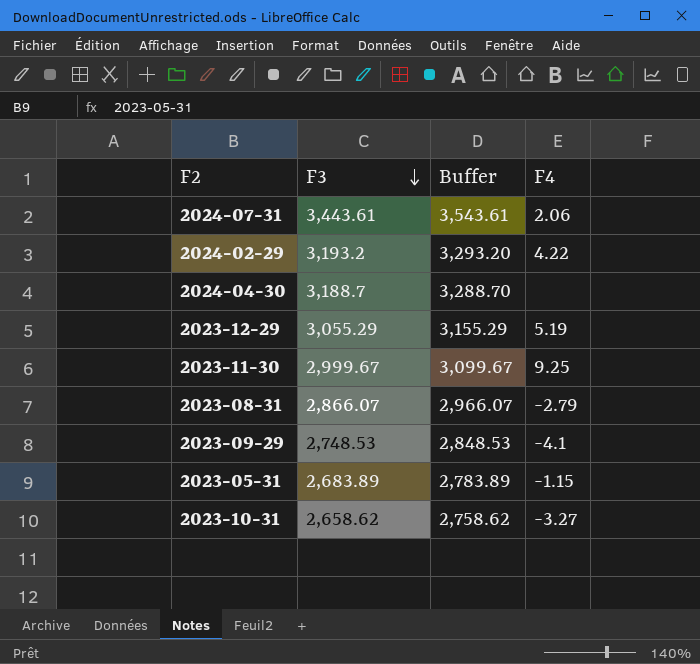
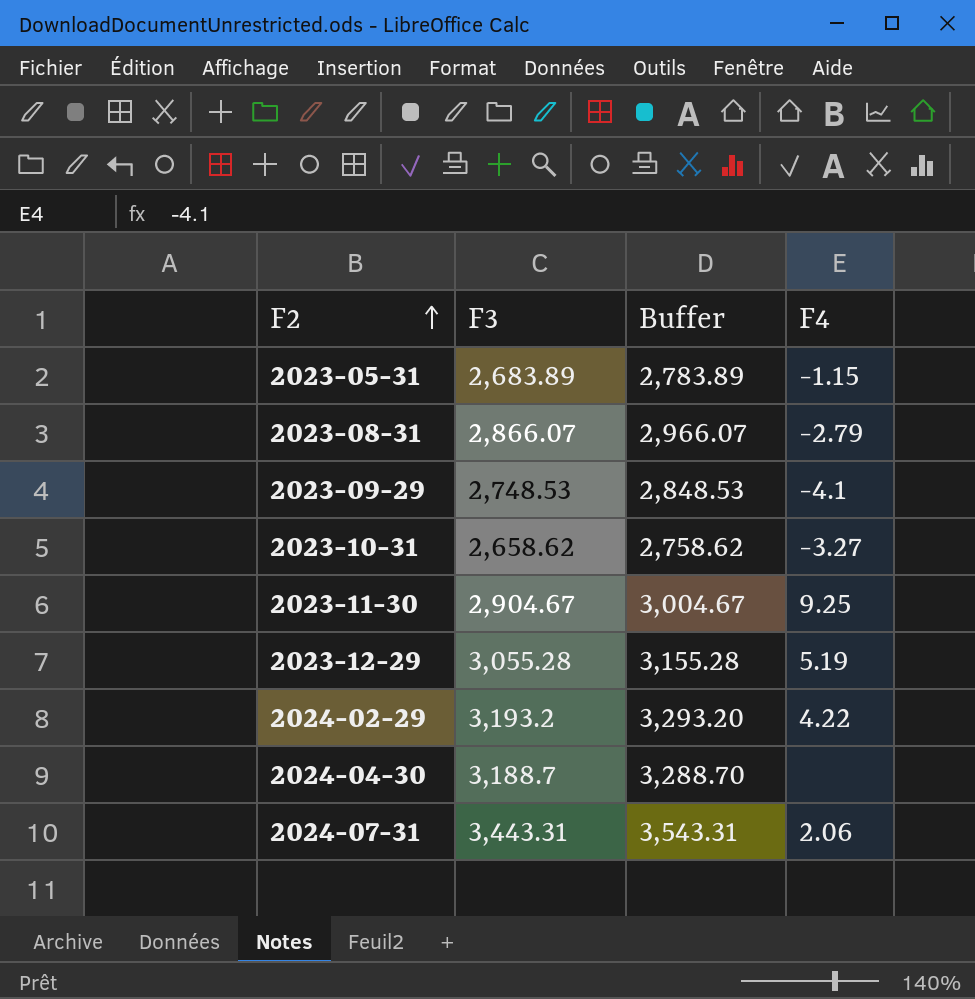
row order: F3 descending -> F2 ascending
2023-11-30 | F3: 2,999.67 -> 2,904.67
2023-11-30 | Buffer: 3,099.67 -> 3,004.67
2023-12-29 | F3: 3,055.29 -> 3,055.28
2023-12-29 | Buffer: 3,155.29 -> 3,155.28
2024-07-31 | F3: 3,443.61 -> 3,443.31
2024-07-31 | Buffer: 3,543.61 -> 3,543.31

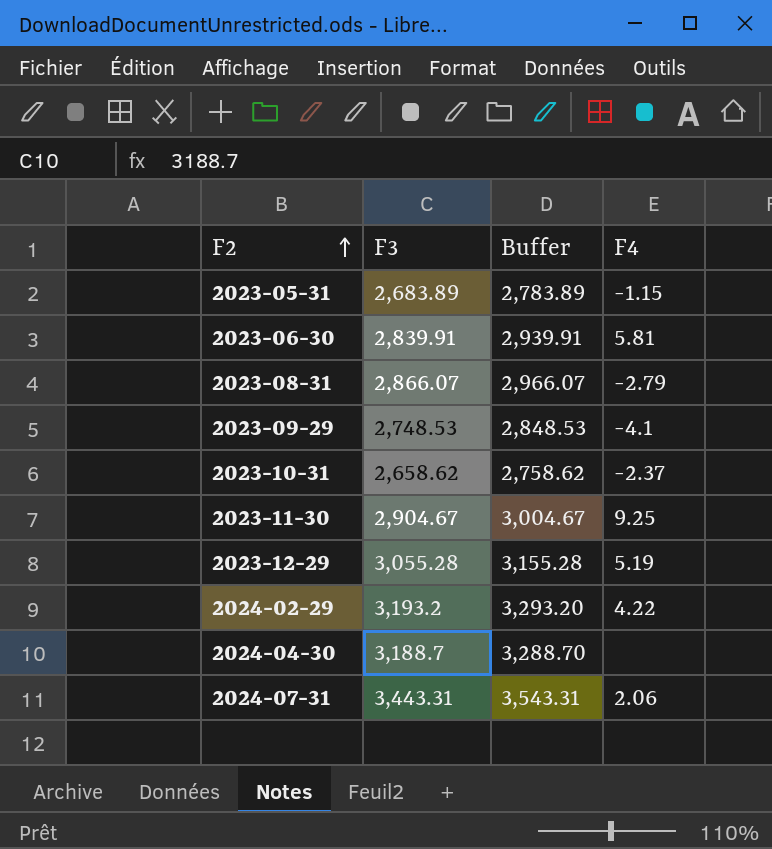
row 2023-06-30: none -> 2,839.91 | 2,939.91 | 5.81
2023-10-31 | F4: -3.27 -> -2.37

